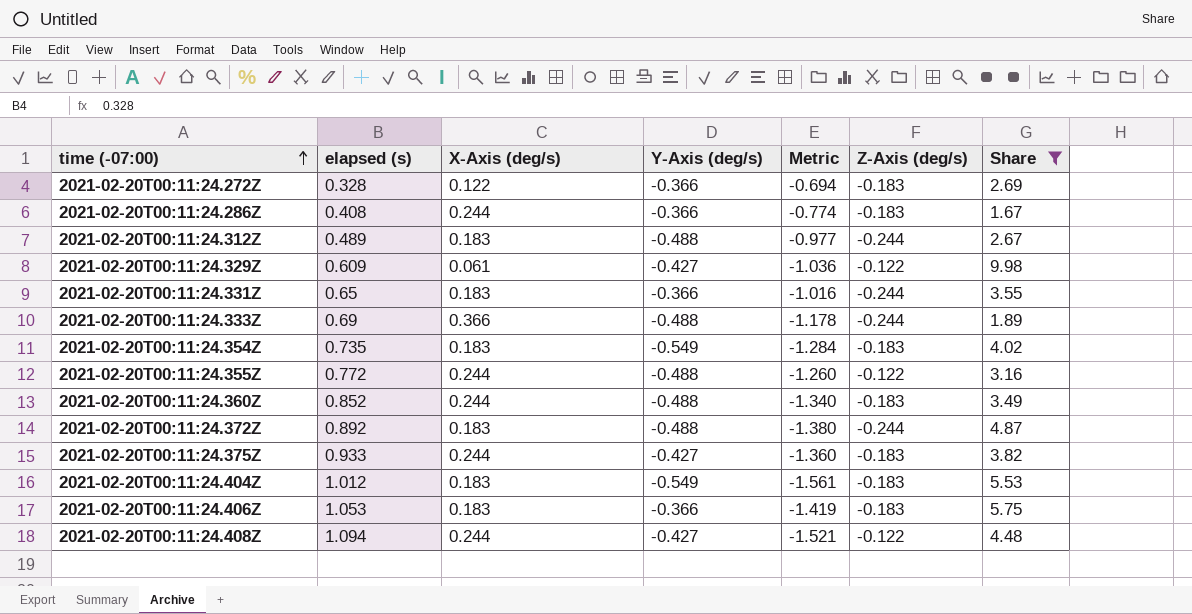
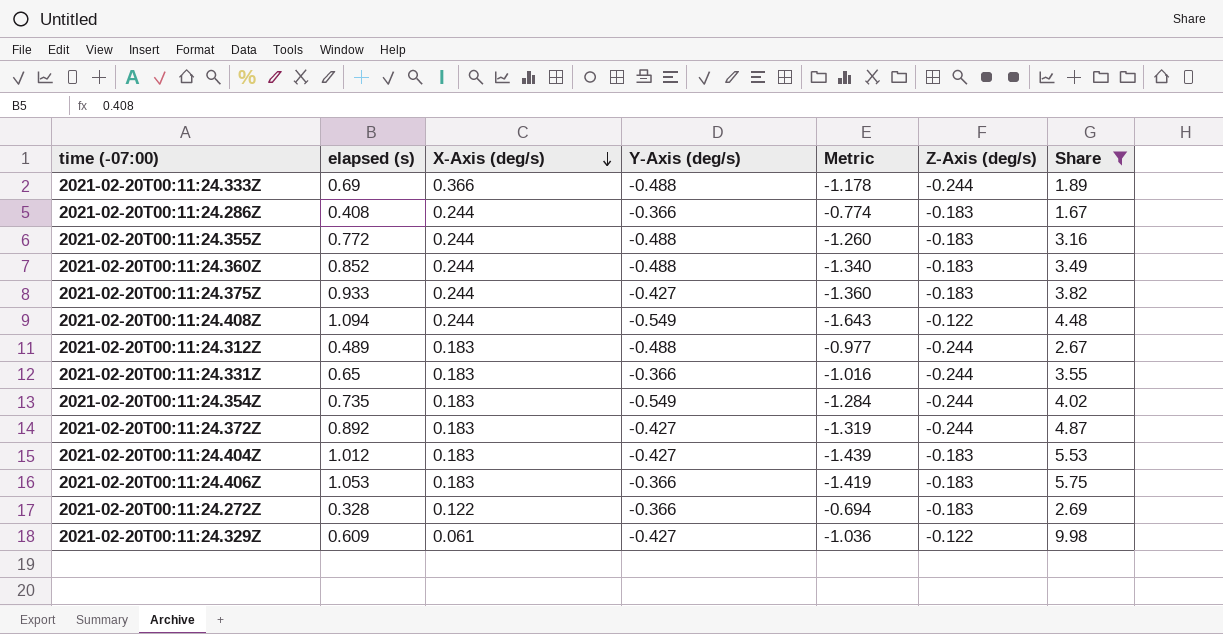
row order: time (-07:00) ascending -> X-Axis (deg/s) descending
2021-02-20T00:11:24.355Z | Z-Axis (deg/s): -0.122 -> -0.183
2021-02-20T00:11:24.408Z | Y-Axis (deg/s): -0.427 -> -0.549
2021-02-20T00:11:24.408Z | Metric: -1.521 -> -1.643
2021-02-20T00:11:24.354Z | Z-Axis (deg/s): -0.183 -> -0.244
2021-02-20T00:11:24.372Z | Y-Axis (deg/s): -0.488 -> -0.427
2021-02-20T00:11:24.372Z | Metric: -1.380 -> -1.319
2021-02-20T00:11:24.404Z | Y-Axis (deg/s): -0.549 -> -0.427
2021-02-20T00:11:24.404Z | Metric: -1.561 -> -1.439

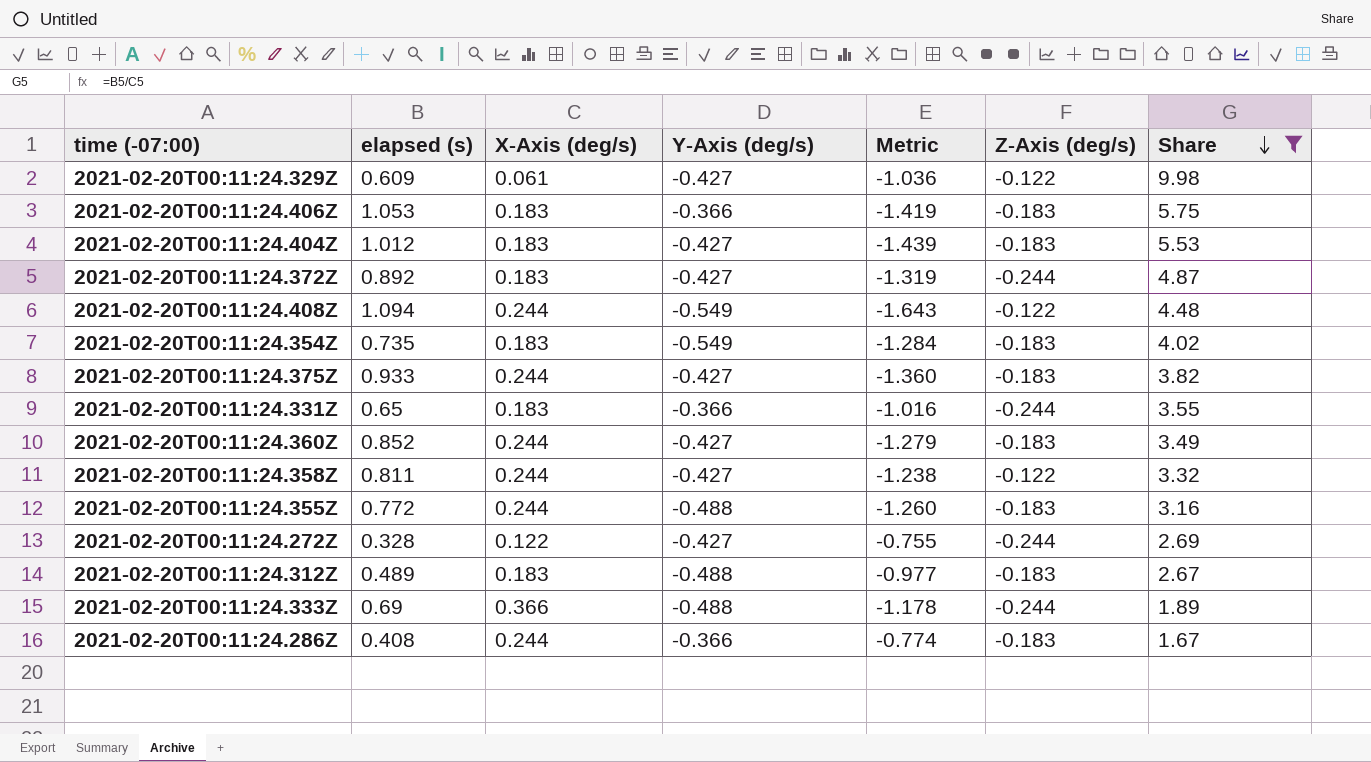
row order: X-Axis (deg/s) descending -> Share descending
2021-02-20T00:11:24.354Z | Z-Axis (deg/s): -0.244 -> -0.183
2021-02-20T00:11:24.360Z | Y-Axis (deg/s): -0.488 -> -0.427
2021-02-20T00:11:24.360Z | Metric: -1.340 -> -1.279
row 2021-02-20T00:11:24.358Z: none -> 0.811 | 0.244 | -0.427 | -1.238 | -0.122 | 3.32
2021-02-20T00:11:24.272Z | Y-Axis (deg/s): -0.366 -> -0.427
2021-02-20T00:11:24.272Z | Metric: -0.694 -> -0.755
2021-02-20T00:11:24.272Z | Z-Axis (deg/s): -0.183 -> -0.244
2021-02-20T00:11:24.312Z | Z-Axis (deg/s): -0.244 -> -0.183

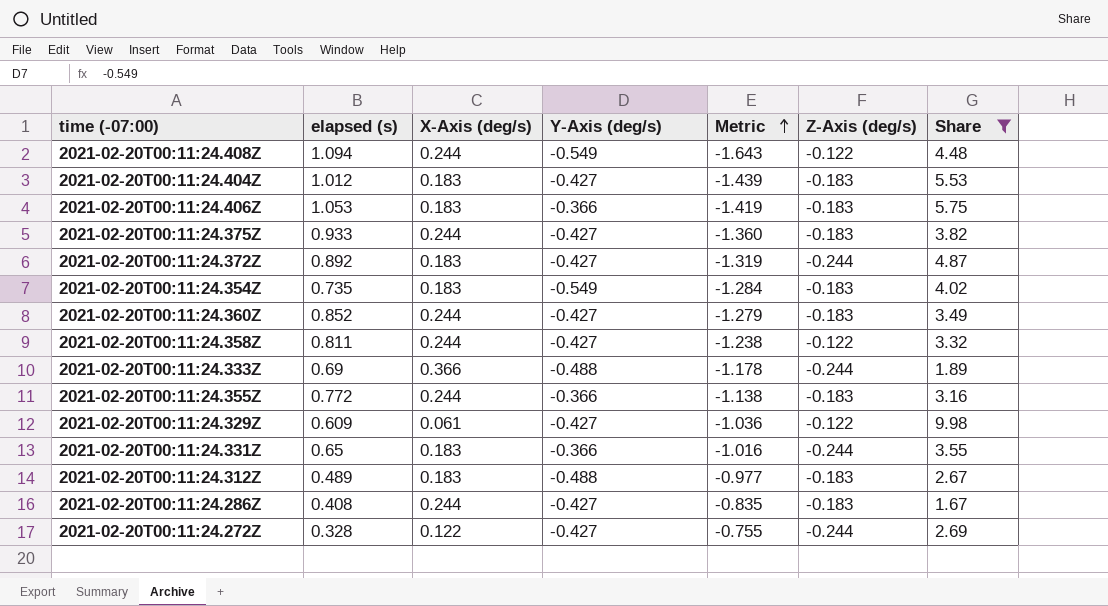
row order: Share descending -> Metric ascending
2021-02-20T00:11:24.355Z | Y-Axis (deg/s): -0.488 -> -0.366
2021-02-20T00:11:24.355Z | Metric: -1.260 -> -1.138
2021-02-20T00:11:24.286Z | Y-Axis (deg/s): -0.366 -> -0.427
2021-02-20T00:11:24.286Z | Metric: -0.774 -> -0.835

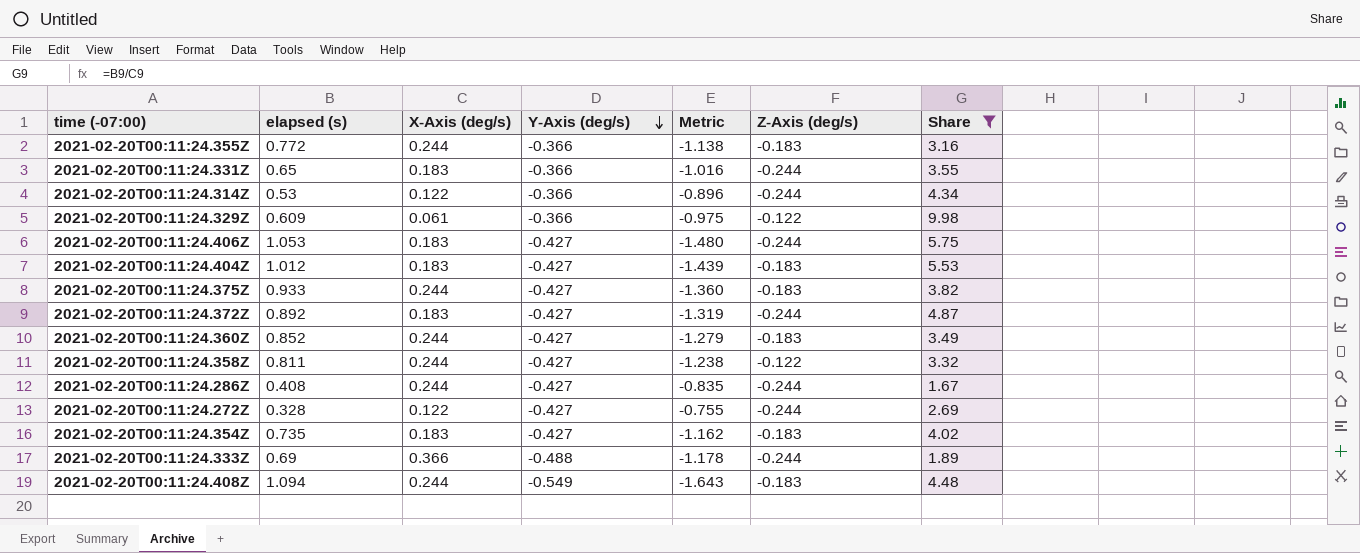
row order: Metric ascending -> Y-Axis (deg/s) descending
row 2021-02-20T00:11:24.312Z: 0.489 | 0.183 | -0.488 | -0.977 | -0.183 | 2.67 -> none
row 2021-02-20T00:11:24.314Z: none -> 0.53 | 0.122 | -0.366 | -0.896 | -0.244 | 4.34
2021-02-20T00:11:24.329Z | Y-Axis (deg/s): -0.427 -> -0.366
2021-02-20T00:11:24.329Z | Metric: -1.036 -> -0.975
2021-02-20T00:11:24.406Z | Y-Axis (deg/s): -0.366 -> -0.427
2021-02-20T00:11:24.406Z | Metric: -1.419 -> -1.480
2021-02-20T00:11:24.406Z | Z-Axis (deg/s): -0.183 -> -0.244
2021-02-20T00:11:24.286Z | Z-Axis (deg/s): -0.183 -> -0.244
2021-02-20T00:11:24.354Z | Y-Axis (deg/s): -0.549 -> -0.427
2021-02-20T00:11:24.354Z | Metric: -1.284 -> -1.162
2021-02-20T00:11:24.408Z | Z-Axis (deg/s): -0.122 -> -0.183

